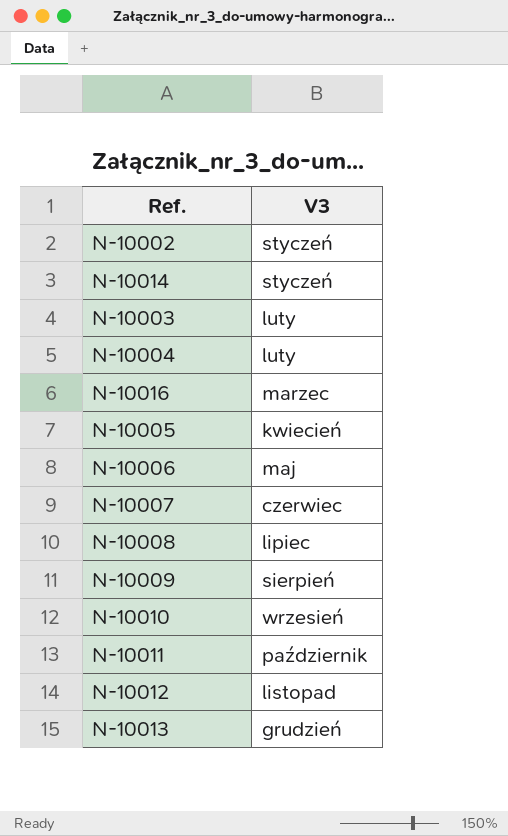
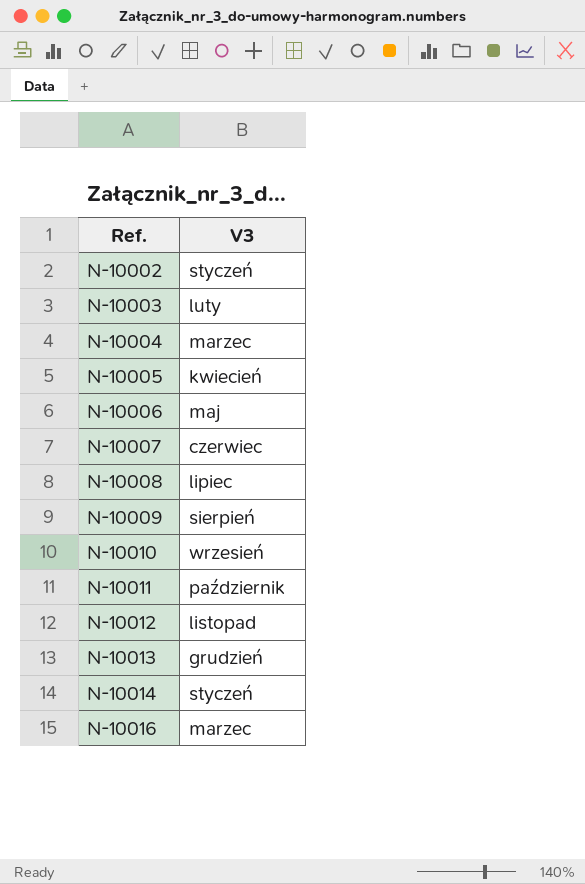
row order: V3 ascending -> Ref. ascending
N-10004 | V3: luty -> marzec

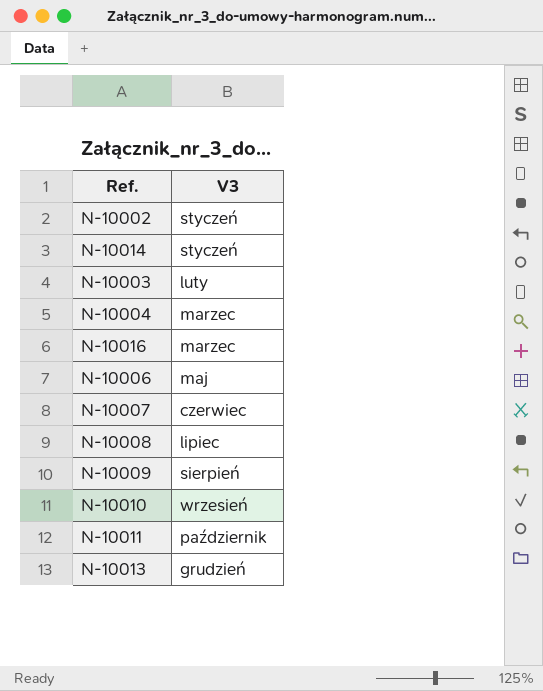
row order: Ref. ascending -> V3 ascending
row N-10005: kwiecień -> none
row N-10012: listopad -> none

